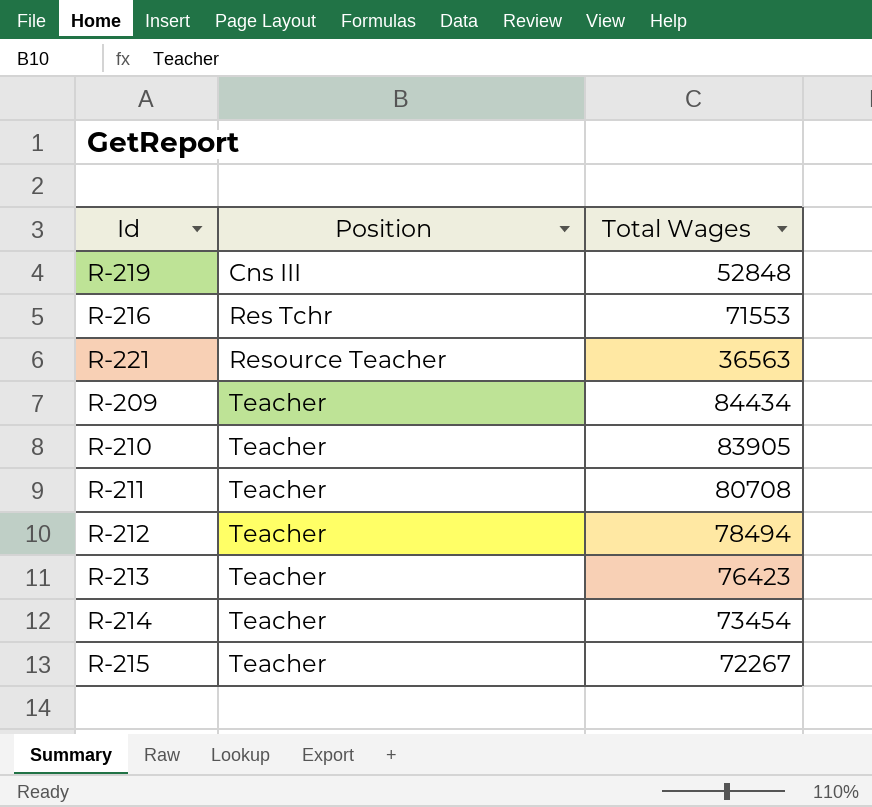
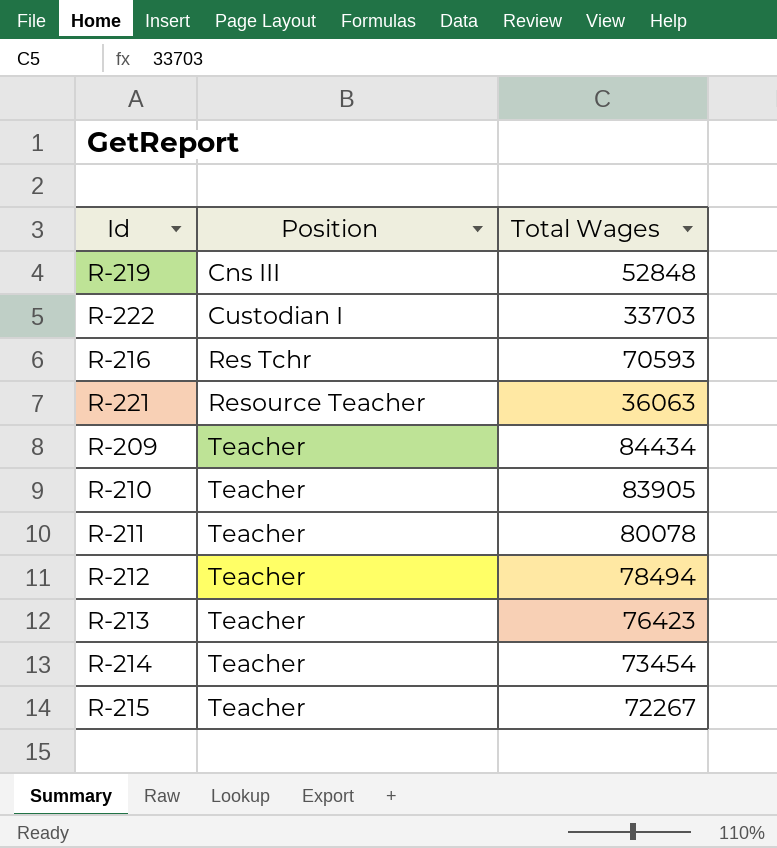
row R-222: none -> Custodian I | 33703
R-216 | Total Wages: 71553 -> 70593
R-221 | Total Wages: 36563 -> 36063
R-211 | Total Wages: 80708 -> 80078

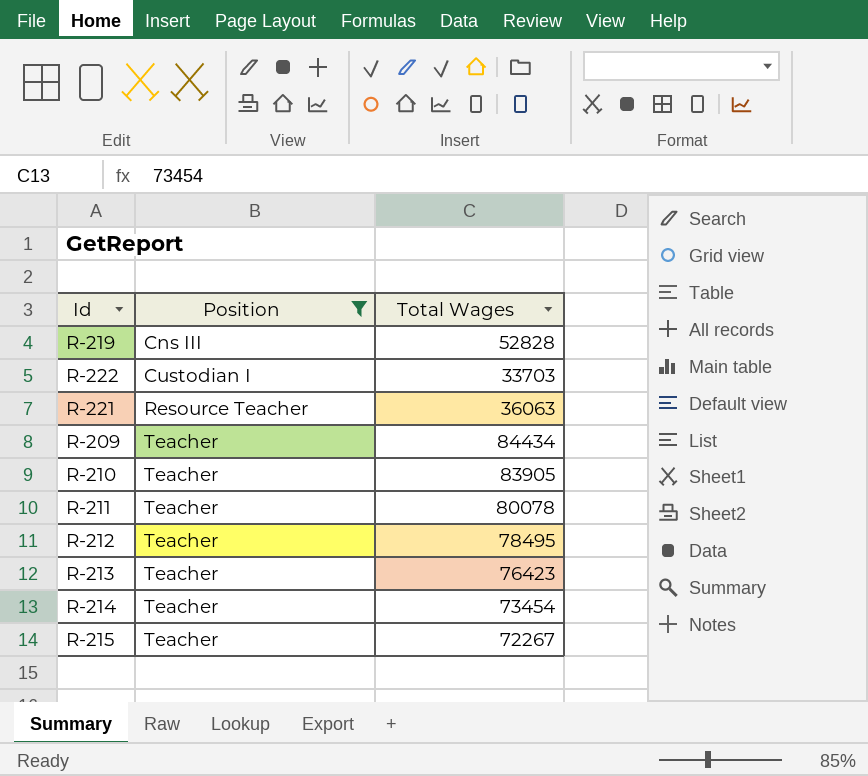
filter: none -> Position != Res Tchr
R-219 | Total Wages: 52848 -> 52828
R-212 | Total Wages: 78494 -> 78495

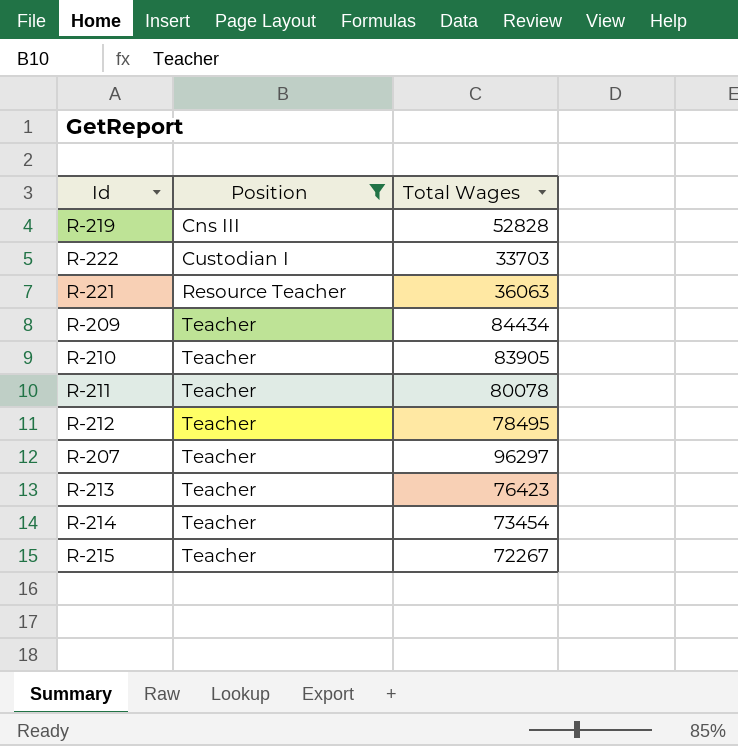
row R-207: none -> Teacher | 96297

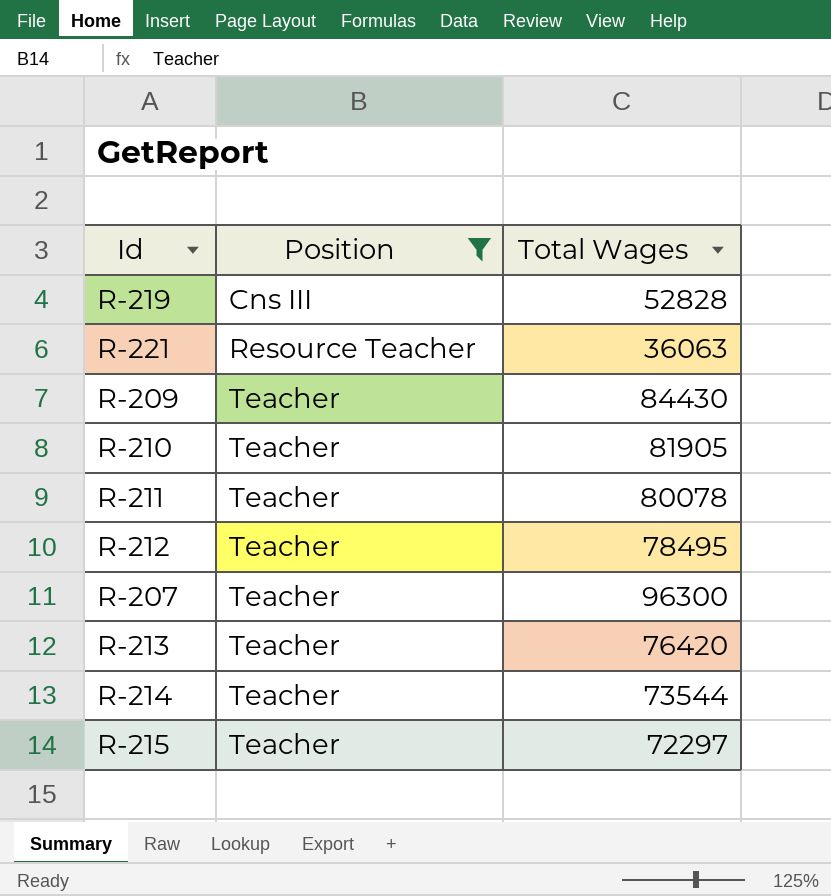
row R-222: Custodian I | 33703 -> none
R-209 | Total Wages: 84434 -> 84430
R-210 | Total Wages: 83905 -> 81905
R-207 | Total Wages: 96297 -> 96300
R-213 | Total Wages: 76423 -> 76420
R-214 | Total Wages: 73454 -> 73544
R-215 | Total Wages: 72267 -> 72297

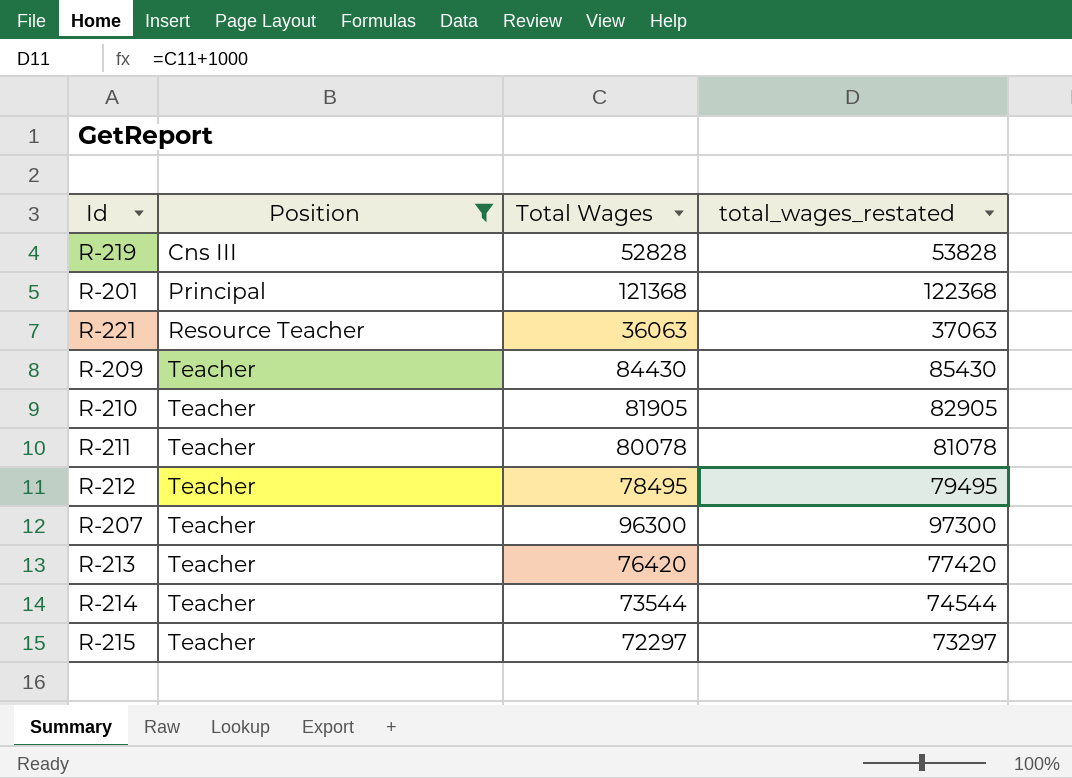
column total_wages_restated | formula: none -> [Total Wages] + 1000
row R-201: none -> Principal | 121368 | 122368

